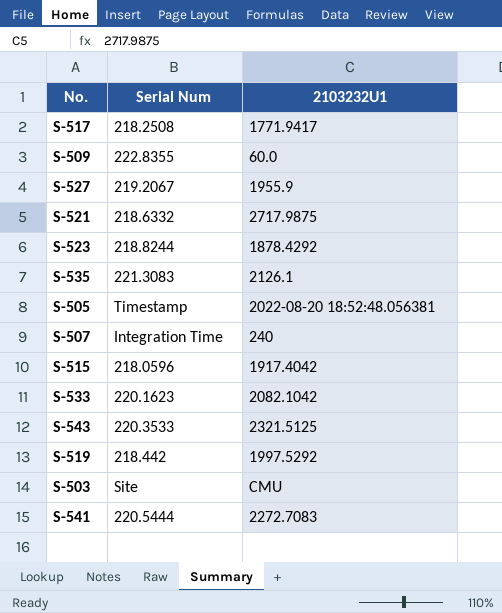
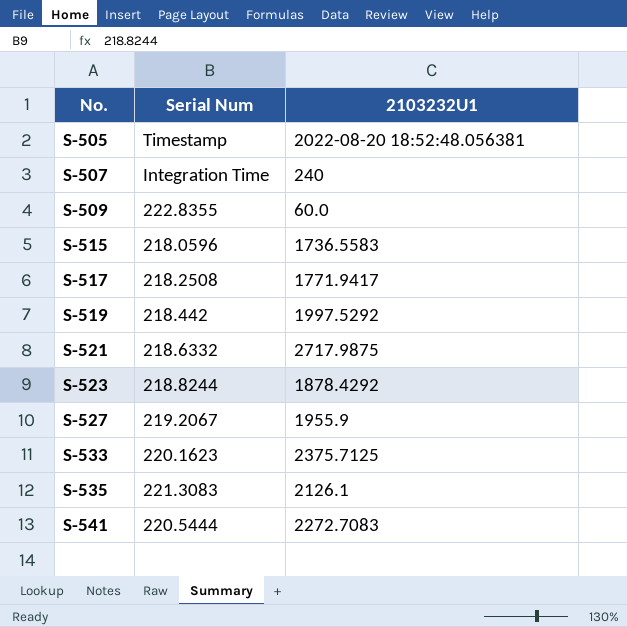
row order: none -> No. ascending
row S-543: 220.3533 | 2321.5125 -> none
row S-503: Site | CMU -> none
S-515 | 2103232U1: 1917.4042 -> 1736.5583
S-533 | 2103232U1: 2082.1042 -> 2375.7125

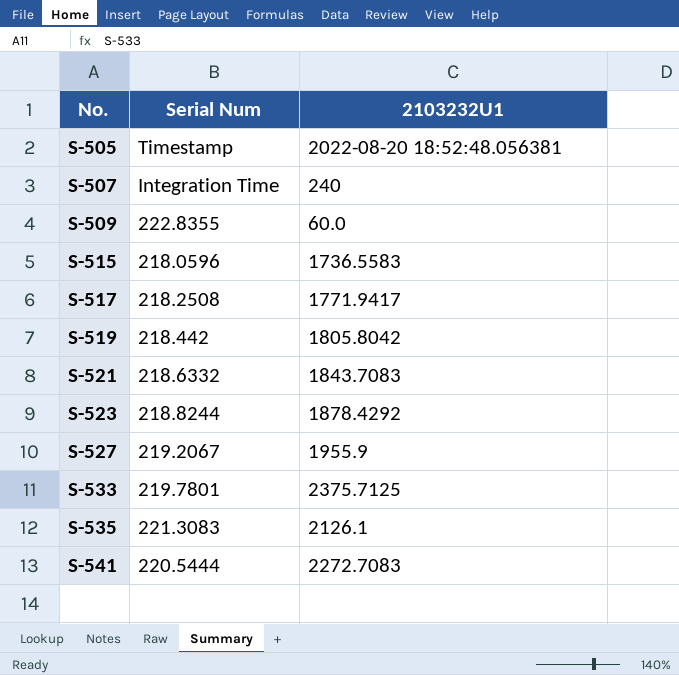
S-519 | 2103232U1: 1997.5292 -> 1805.8042
S-521 | 2103232U1: 2717.9875 -> 1843.7083
S-533 | Serial Num: 220.1623 -> 219.7801

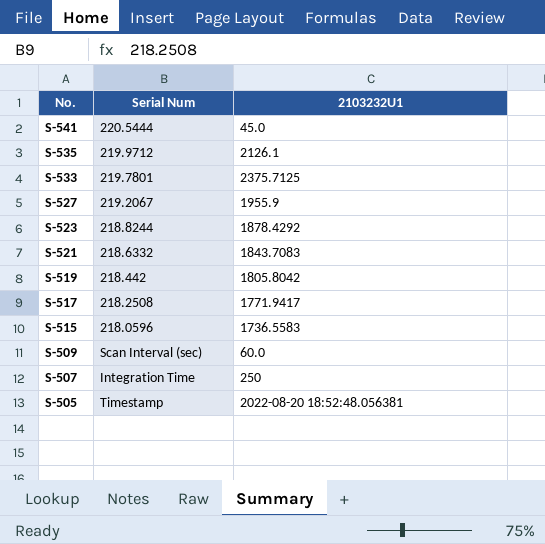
row order: No. ascending -> No. descending
S-541 | 2103232U1: 2272.7083 -> 45.0
S-535 | Serial Num: 221.3083 -> 219.9712
S-509 | Serial Num: 222.8355 -> Scan Interval (sec)
S-507 | 2103232U1: 240 -> 250

